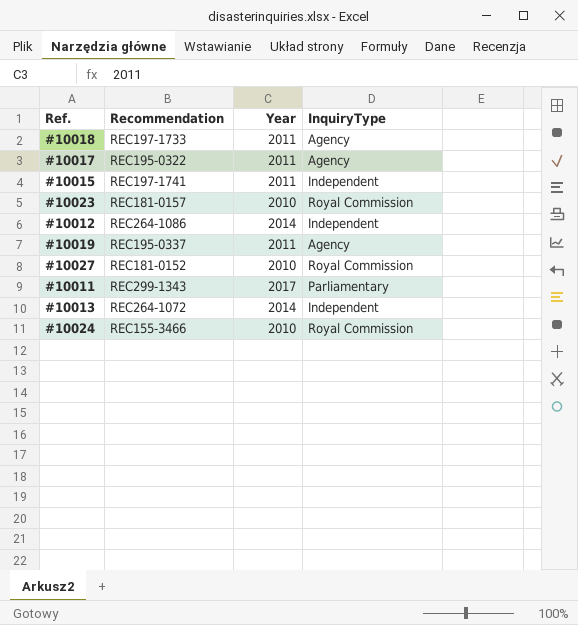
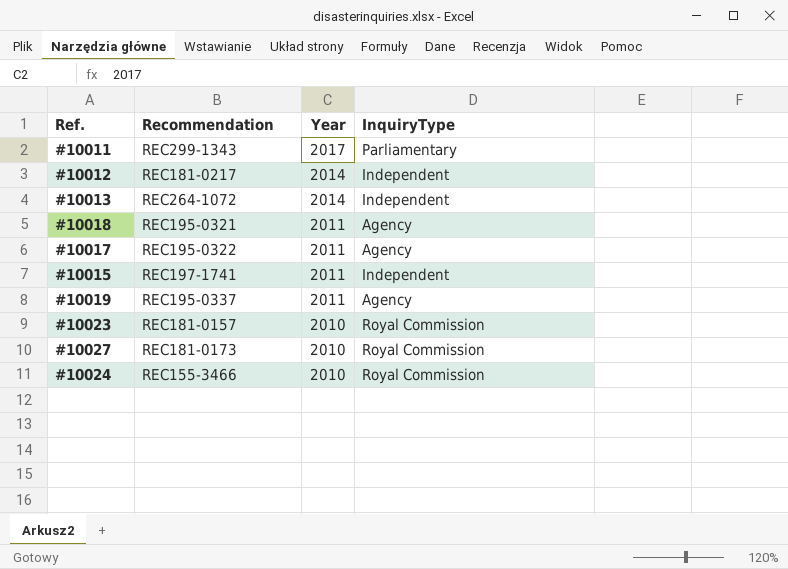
row order: none -> Year descending
#10012 | Recommendation: REC264-1086 -> REC181-0217
#10018 | Recommendation: REC197-1733 -> REC195-0321
#10027 | Recommendation: REC181-0152 -> REC181-0173

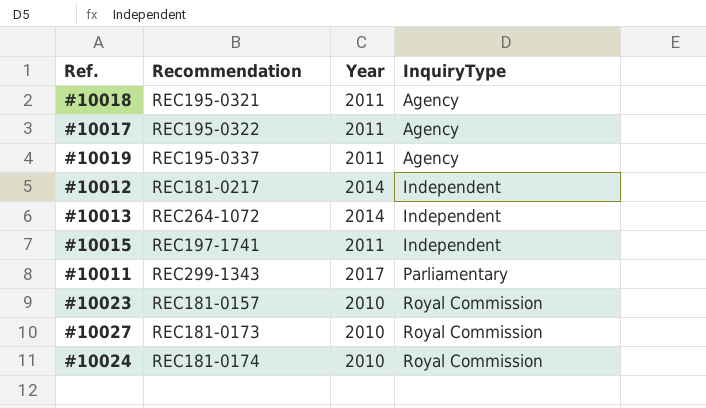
row order: Year descending -> InquiryType ascending
#10024 | Recommendation: REC155-3466 -> REC181-0174

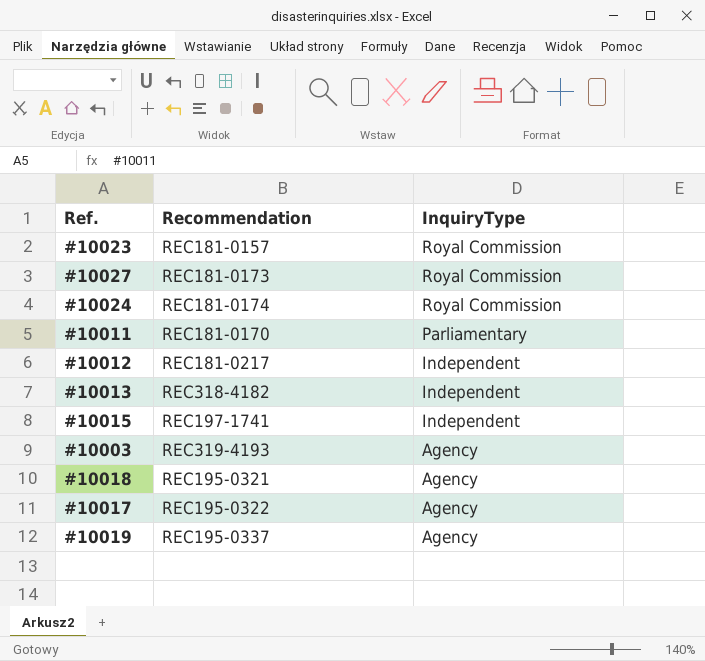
row order: InquiryType ascending -> InquiryType descending
column Year | position: 3 -> none
#10011 | Recommendation: REC299-1343 -> REC181-0170
#10013 | Recommendation: REC264-1072 -> REC318-4182
row #10003: none -> REC319-4193 | Agency

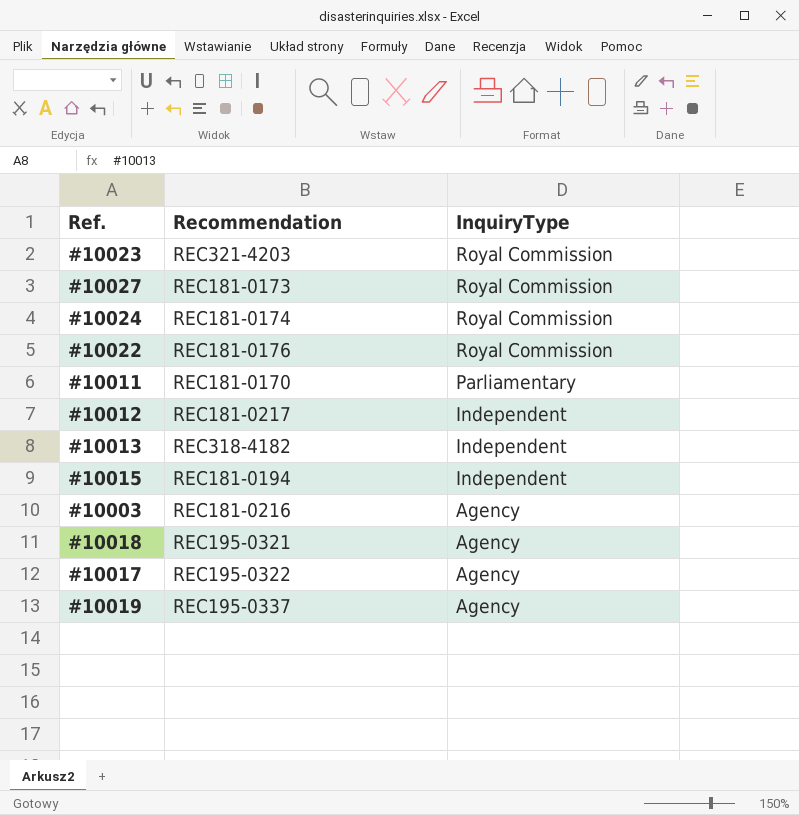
#10023 | Recommendation: REC181-0157 -> REC321-4203
row #10022: none -> REC181-0176 | Royal Commission
#10015 | Recommendation: REC197-1741 -> REC181-0194
#10003 | Recommendation: REC319-4193 -> REC181-0216

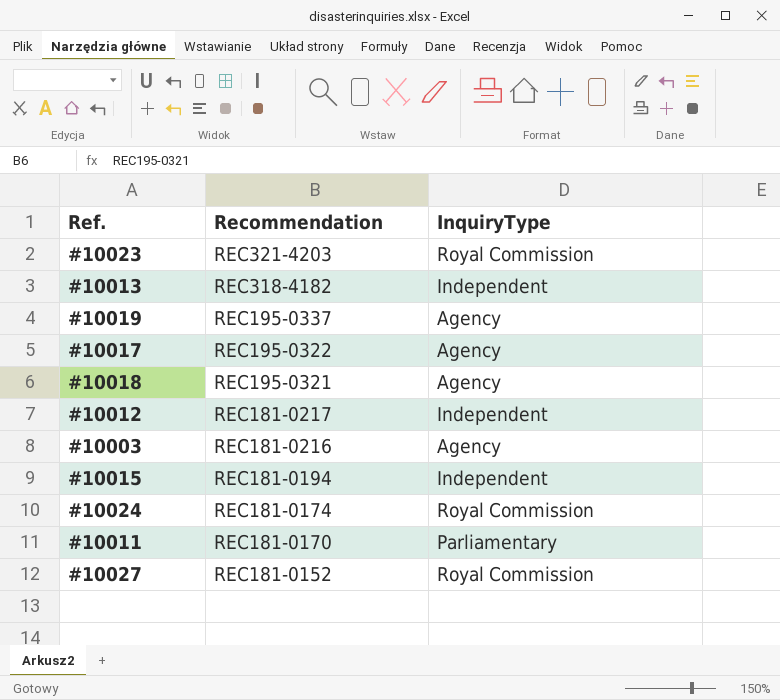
row order: InquiryType descending -> Recommendation descending
row #10022: REC181-0176 | Royal Commission -> none
#10027 | Recommendation: REC181-0173 -> REC181-0152

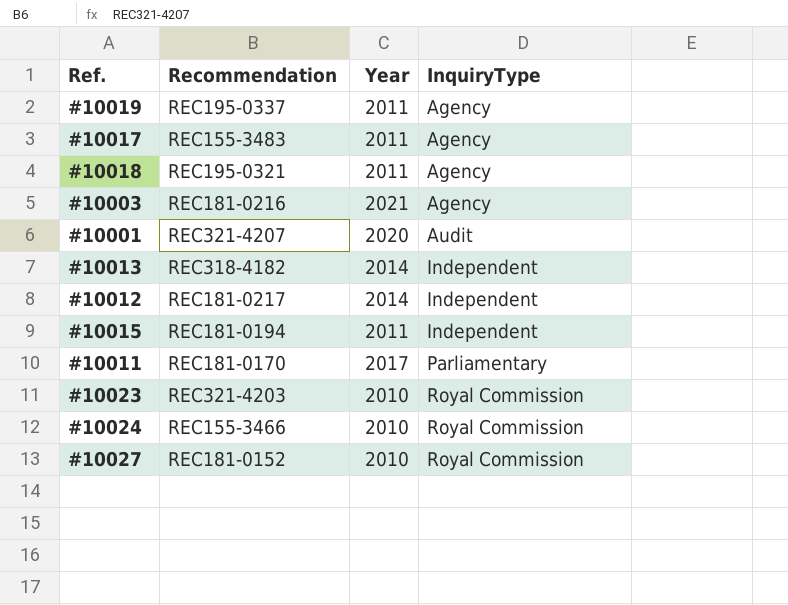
row order: Recommendation descending -> InquiryType ascending
column Year | position: none -> 3
#10017 | Recommendation: REC195-0322 -> REC155-3483
row #10001: none -> REC321-4207 | 2020 | Audit
#10024 | Recommendation: REC181-0174 -> REC155-3466

